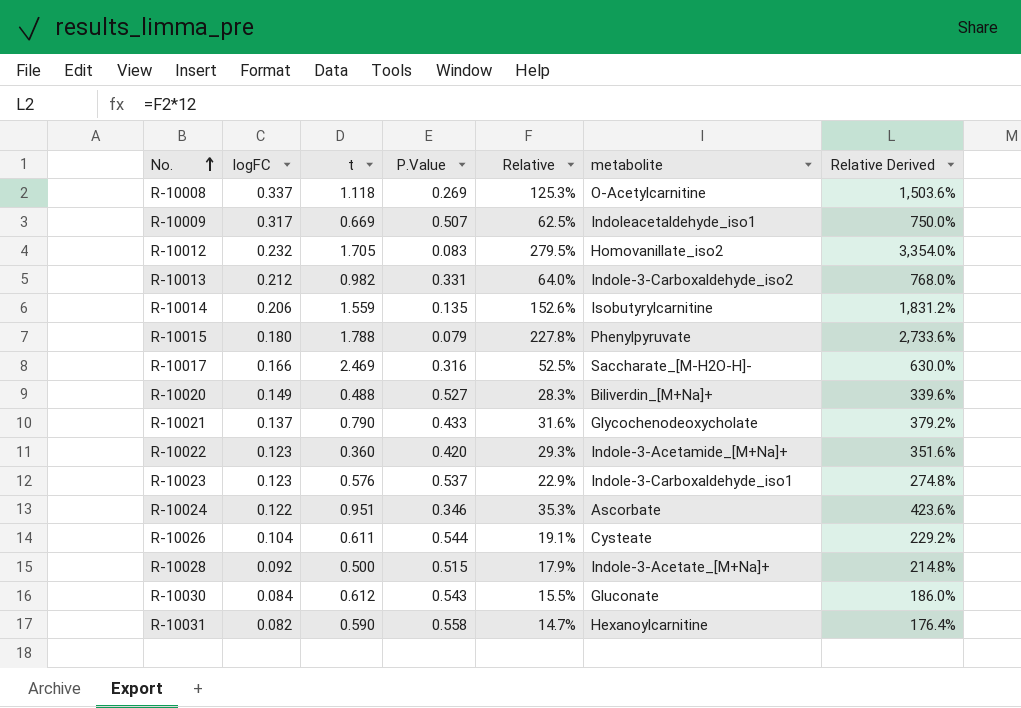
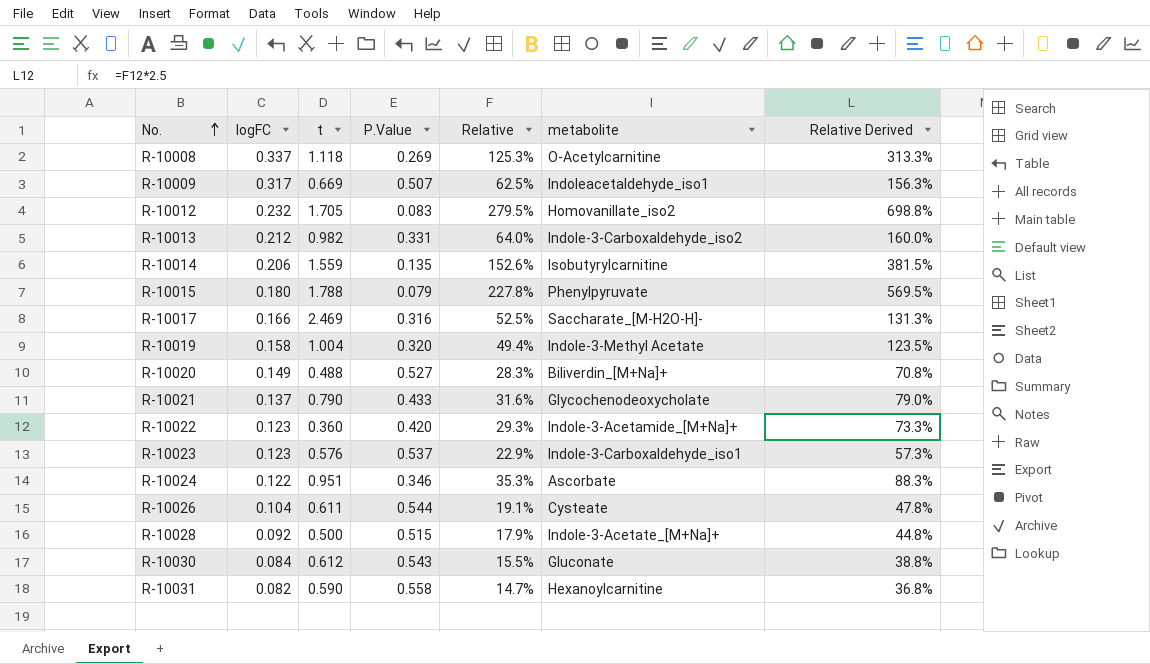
column Relative Derived | formula: [Relative] * 12 -> [Relative] * 2.5
row R-10019: none -> 0.158 | 1.004 | 0.320 | 49.4% | Indole-3-Methyl Acetate | 123.5%

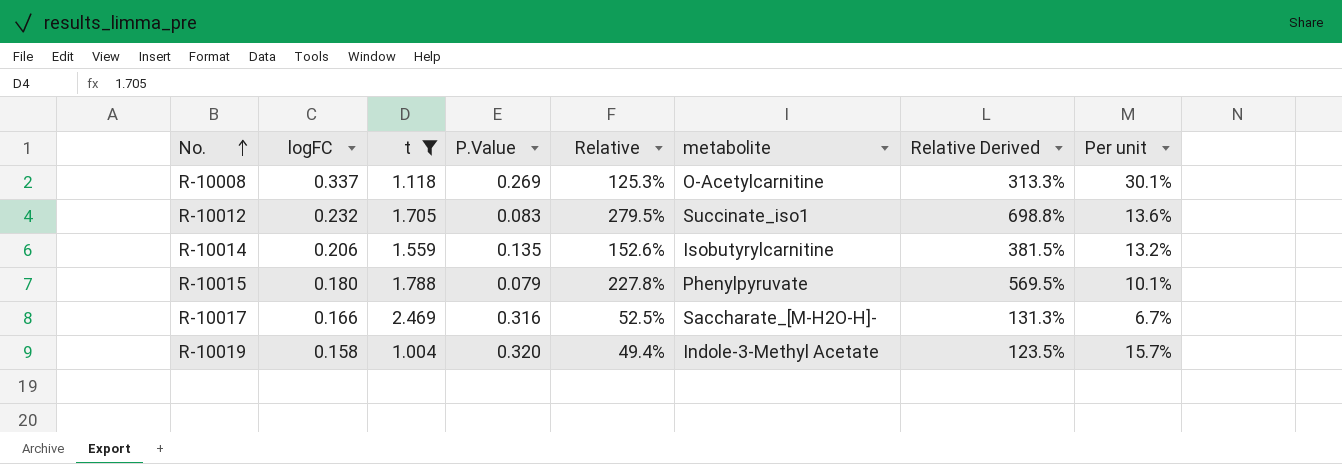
filter: none -> t >= 1.004
column Per unit | formula: none -> [logFC] / [t]
R-10012 | metabolite: Homovanillate_iso2 -> Succinate_iso1

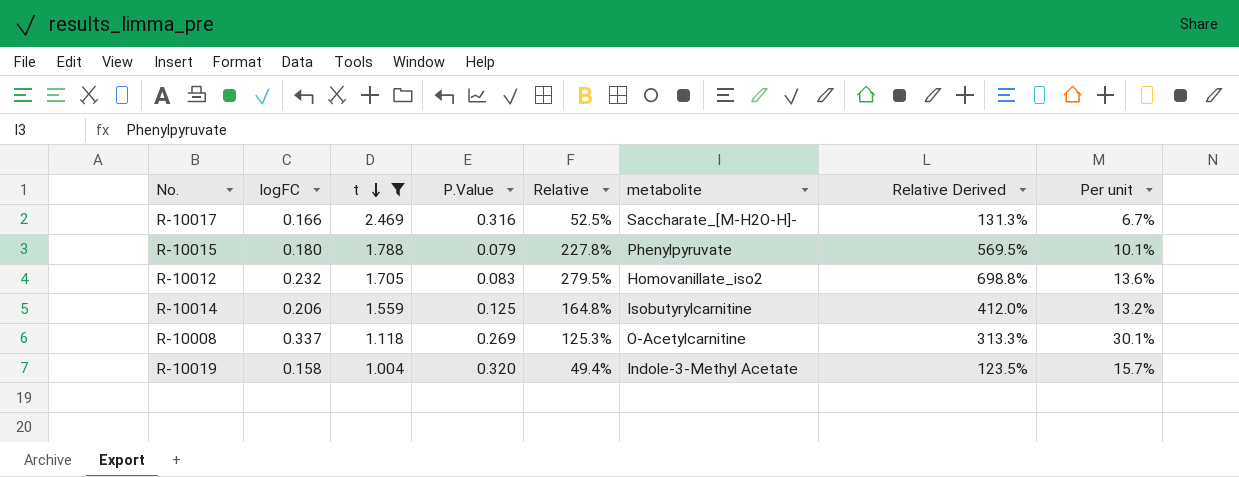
row order: No. ascending -> t descending
R-10012 | metabolite: Succinate_iso1 -> Homovanillate_iso2
R-10014 | P.Value: 0.135 -> 0.125
R-10014 | Relative: 152.6% -> 164.8%
R-10014 | Relative Derived: 381.5% -> 412.0%

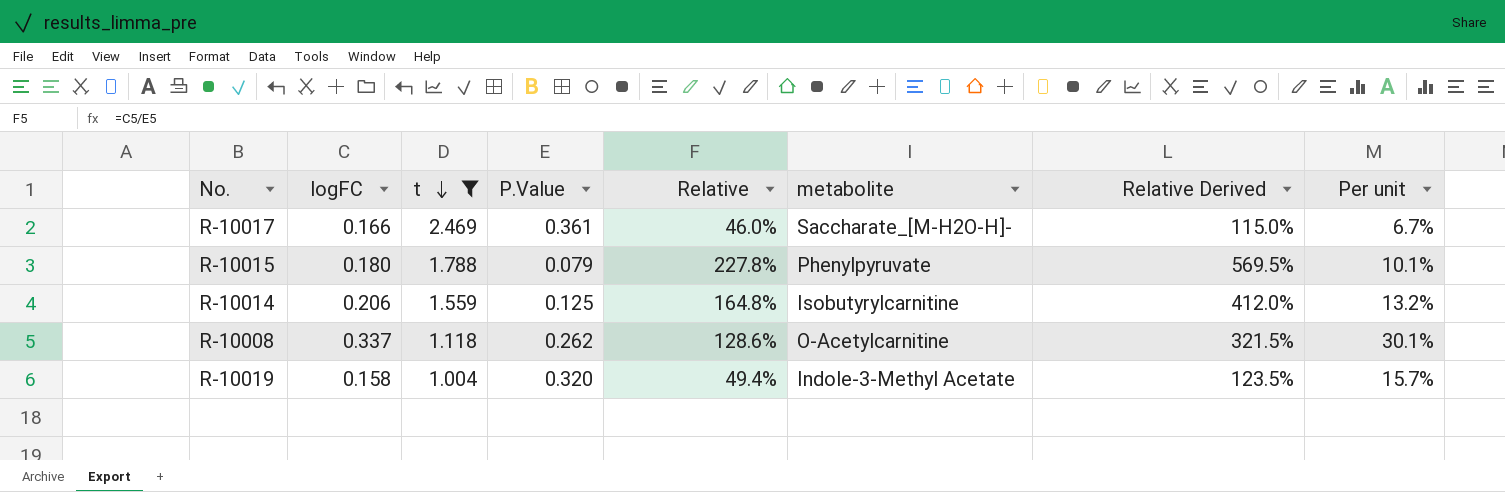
row R-10012: 0.232 | 1.705 | 0.083 | 279.5% | Homovanillate_iso2 | 698.8% | 13.6% -> none
R-10017 | P.Value: 0.316 -> 0.361
R-10017 | Relative: 52.5% -> 46.0%
R-10017 | Relative Derived: 131.3% -> 115.0%
R-10008 | P.Value: 0.269 -> 0.262
R-10008 | Relative: 125.3% -> 128.6%
R-10008 | Relative Derived: 313.3% -> 321.5%

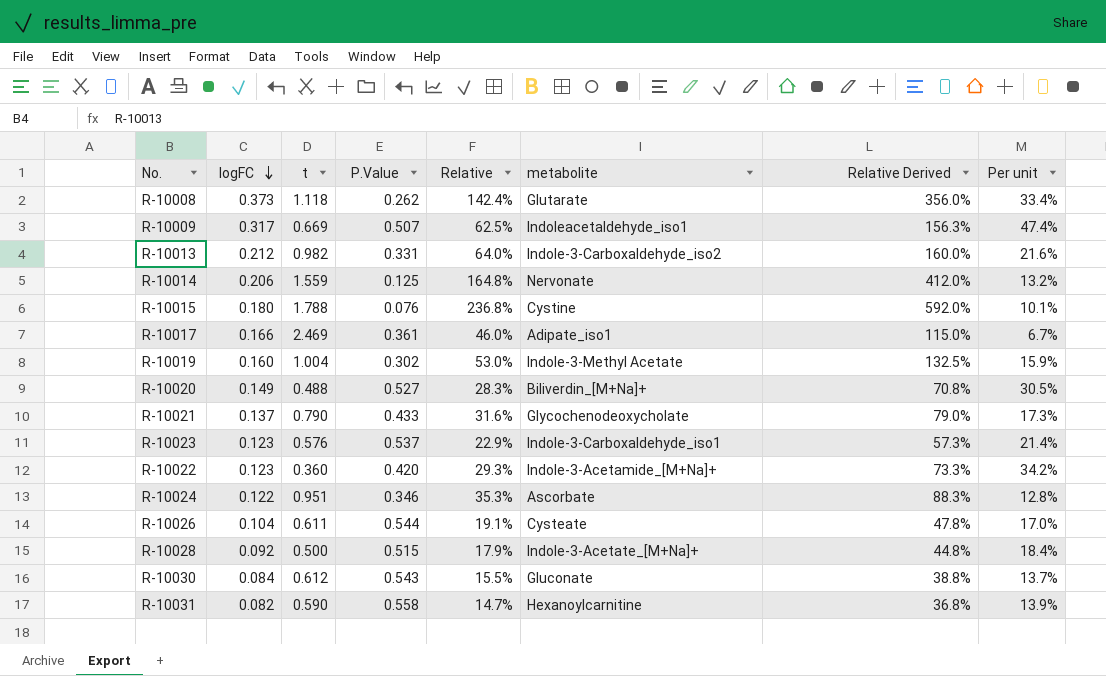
filter: t >= 1.004 -> none
row order: t descending -> logFC descending
R-10008 | logFC: 0.337 -> 0.373
R-10008 | Relative: 128.6% -> 142.4%
R-10008 | metabolite: O-Acetylcarnitine -> Glutarate
R-10008 | Relative Derived: 321.5% -> 356.0%
R-10008 | Per unit: 30.1% -> 33.4%
R-10014 | metabolite: Isobutyrylcarnitine -> Nervonate
R-10015 | P.Value: 0.079 -> 0.076
R-10015 | Relative: 227.8% -> 236.8%
R-10015 | metabolite: Phenylpyruvate -> Cystine
R-10015 | Relative Derived: 569.5% -> 592.0%
R-10017 | metabolite: Saccharate_[M-H2O-H]- -> Adipate_iso1
R-10019 | logFC: 0.158 -> 0.160
R-10019 | P.Value: 0.320 -> 0.302
R-10019 | Relative: 49.4% -> 53.0%
R-10019 | Relative Derived: 123.5% -> 132.5%
R-10019 | Per unit: 15.7% -> 15.9%

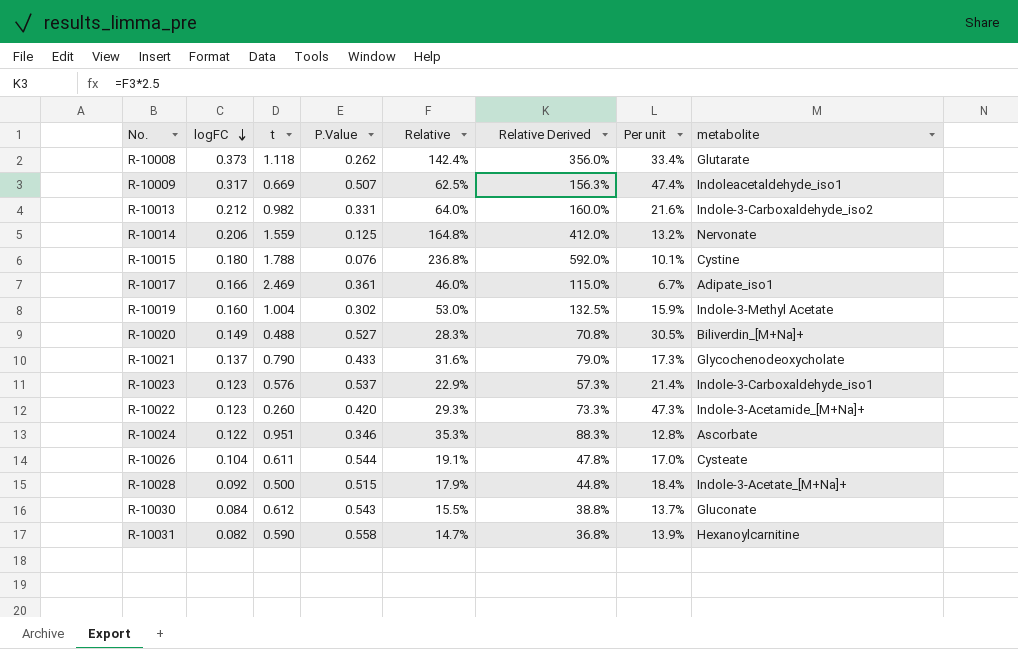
column metabolite | position: 6 -> 8
R-10022 | t: 0.360 -> 0.260
R-10022 | Per unit: 34.2% -> 47.3%

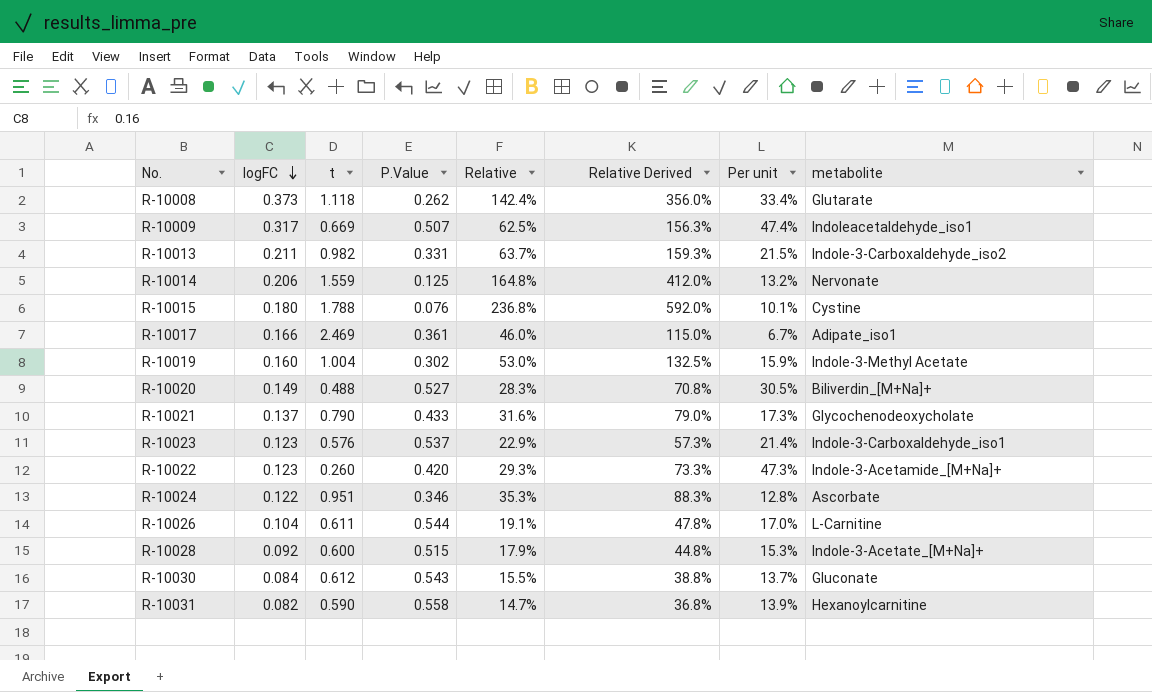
R-10013 | logFC: 0.212 -> 0.211
R-10013 | Relative: 64.0% -> 63.7%
R-10013 | Relative Derived: 160.0% -> 159.3%
R-10013 | Per unit: 21.6% -> 21.5%
R-10026 | metabolite: Cysteate -> L-Carnitine
R-10028 | t: 0.500 -> 0.600
R-10028 | Per unit: 18.4% -> 15.3%

